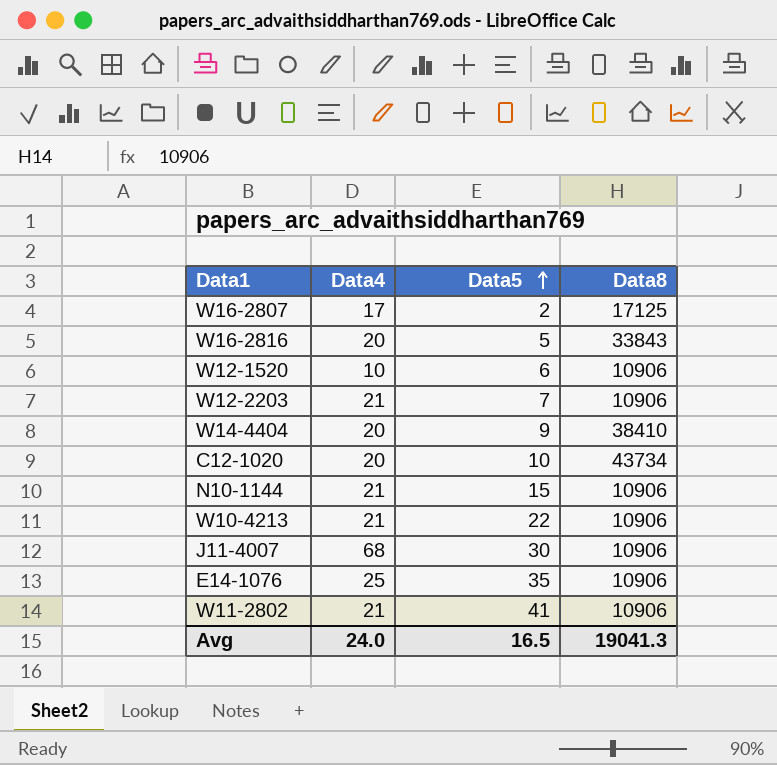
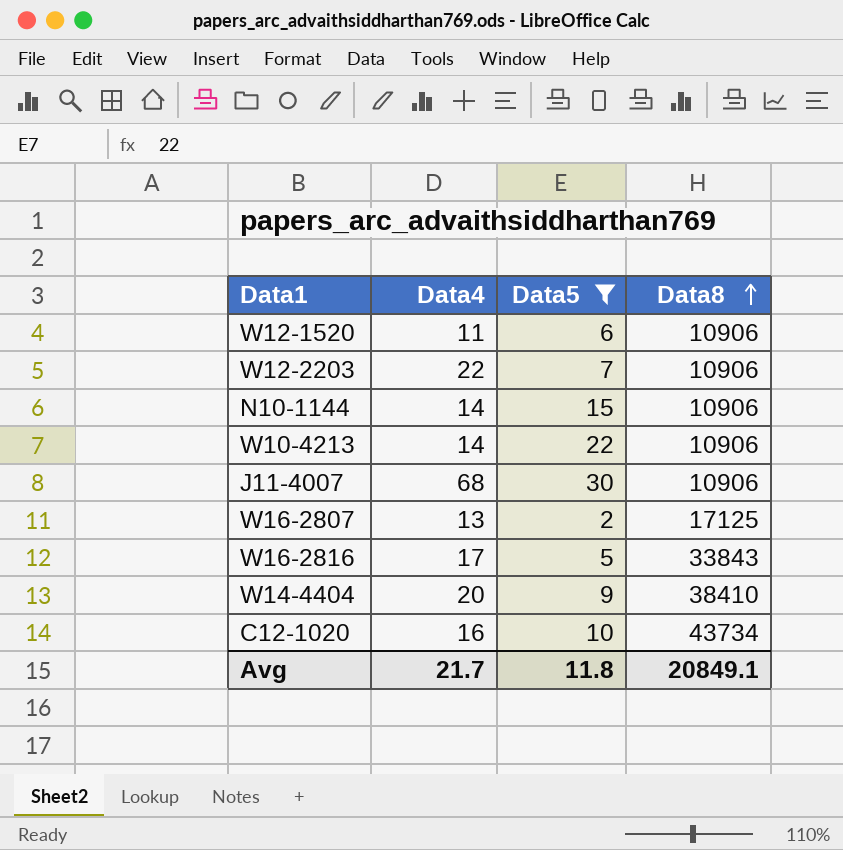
filter: none -> Data5 <= 30
row order: Data5 ascending -> Data8 ascending
W12-1520 | Data4: 10 -> 11
W12-2203 | Data4: 21 -> 22
N10-1144 | Data4: 21 -> 14
W10-4213 | Data4: 21 -> 14
W16-2807 | Data4: 17 -> 13
W16-2816 | Data4: 20 -> 17
C12-1020 | Data4: 20 -> 16
Avg | Data4: 24.0 -> 21.7
Avg | Data5: 16.5 -> 11.8
Avg | Data8: 19041.3 -> 20849.1

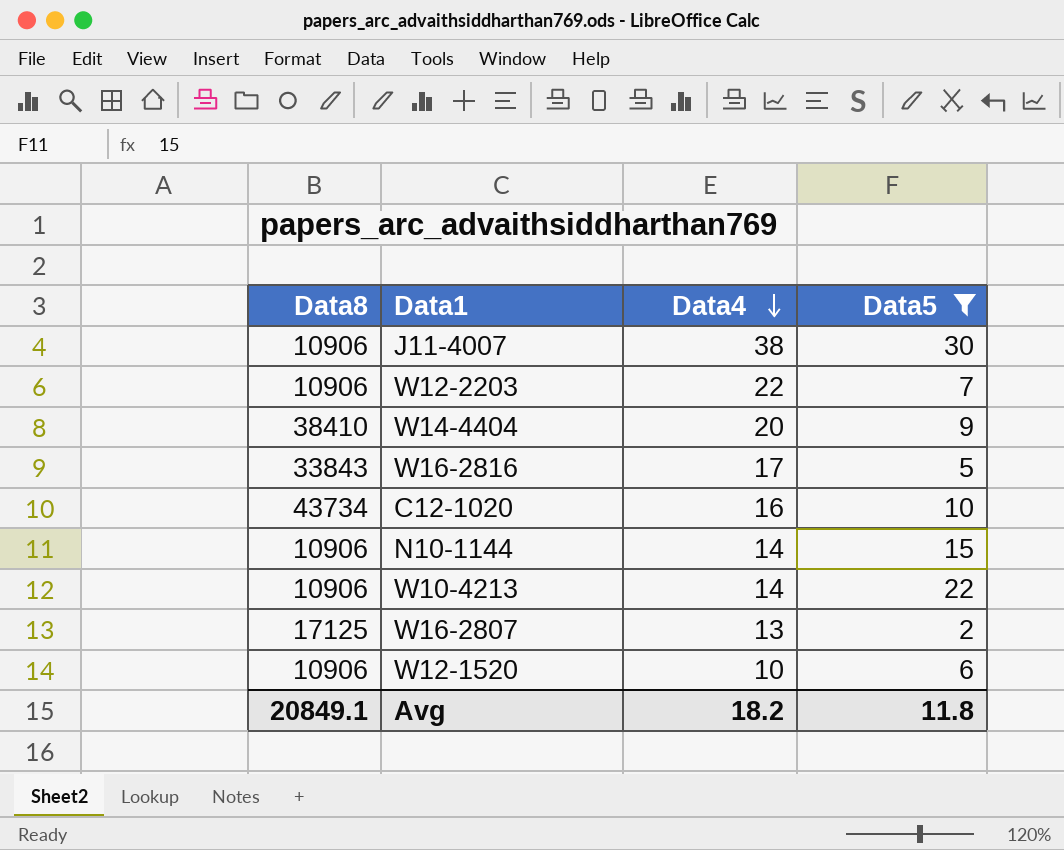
row order: Data8 ascending -> Data4 descending
column Data8 | position: 4 -> 1
J11-4007 | Data4: 68 -> 38
W12-1520 | Data4: 11 -> 10
Avg | Data4: 21.7 -> 18.2

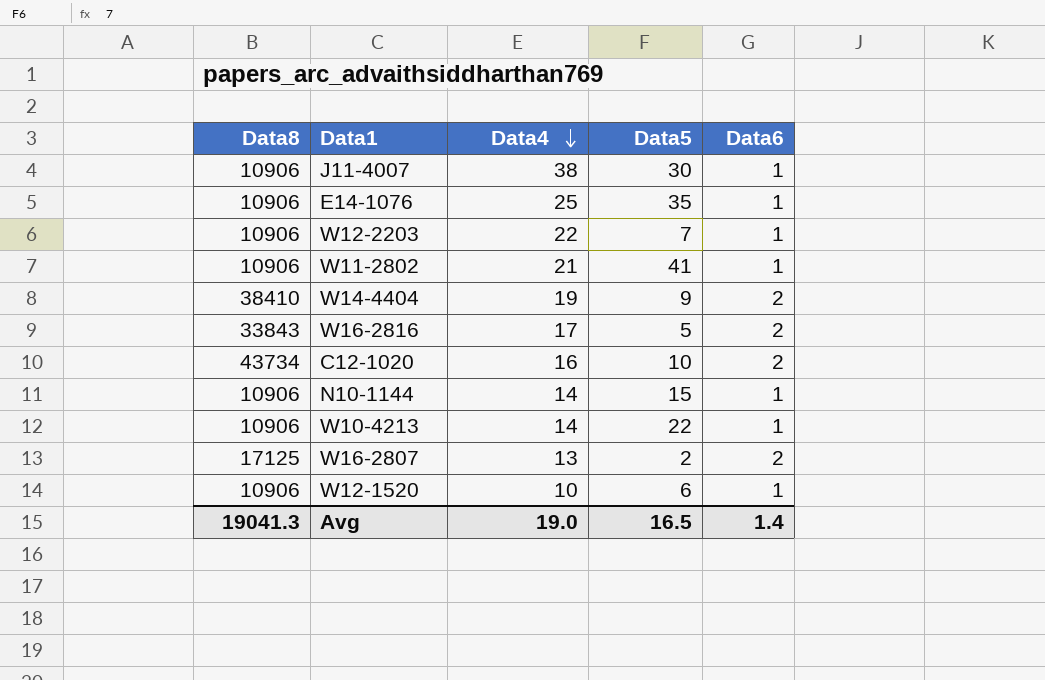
filter: Data5 <= 30 -> none
column Data6 | position: none -> 5
W14-4404 | Data4: 20 -> 19
Avg | Data8: 20849.1 -> 19041.3
Avg | Data4: 18.2 -> 19.0
Avg | Data5: 11.8 -> 16.5

